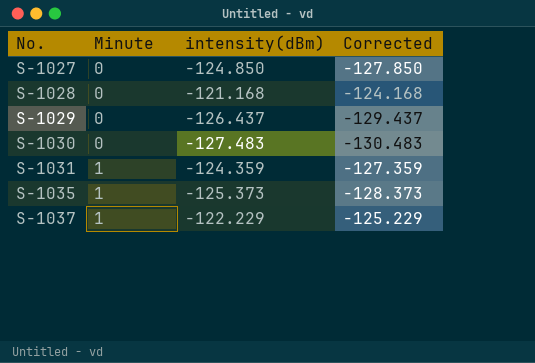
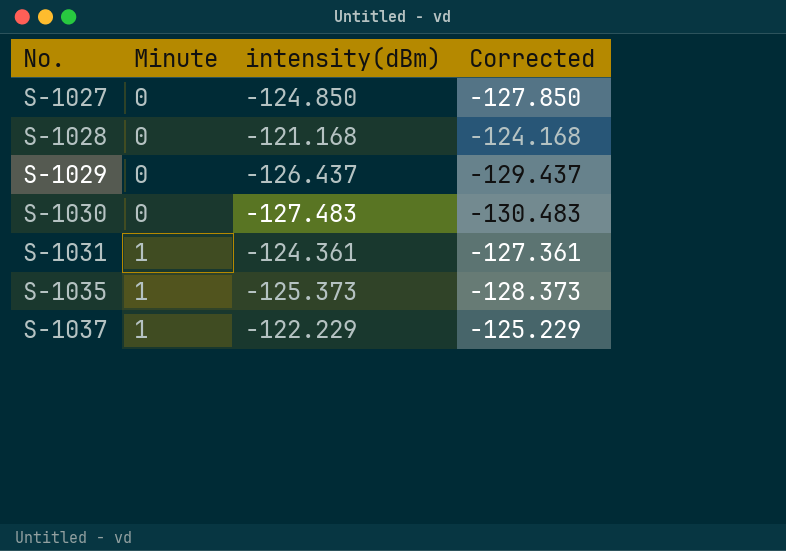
S-1031 | intensity(dBm): -124.359 -> -124.361
S-1031 | Corrected: -127.359 -> -127.361

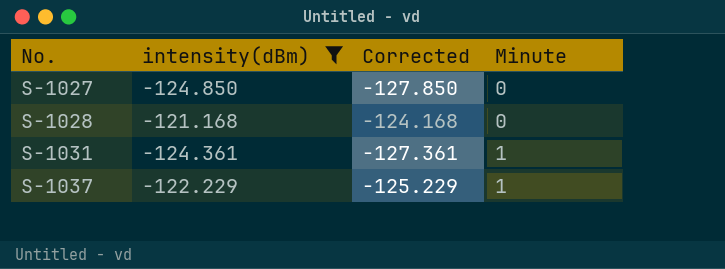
filter: none -> intensity(dBm) >= -124.850
column Minute | position: 2 -> 4

